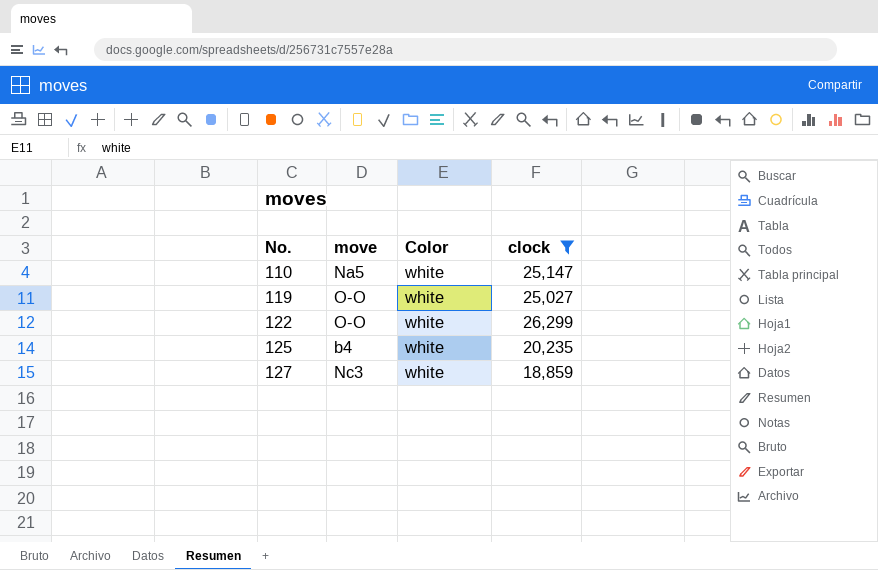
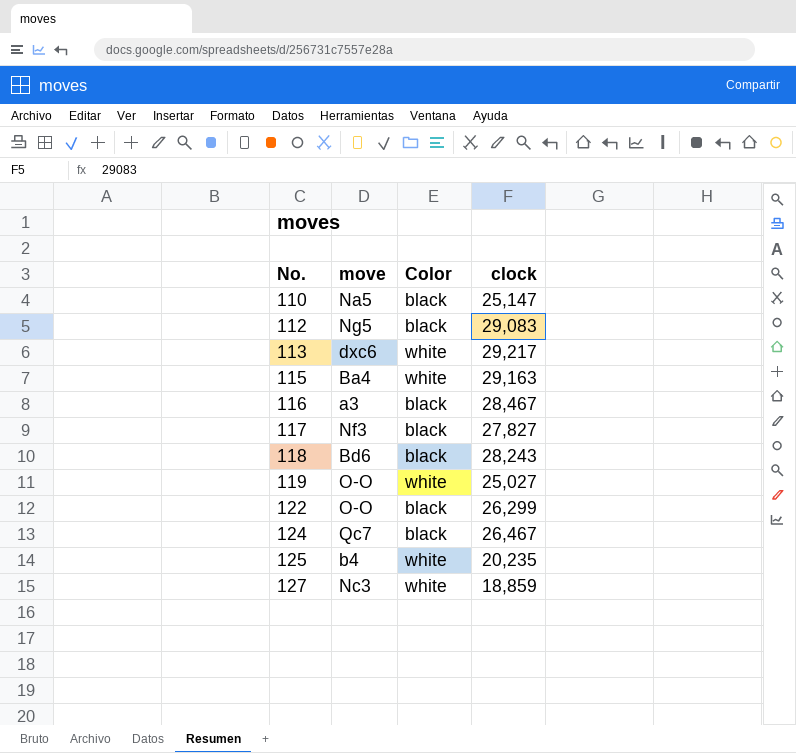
filter: clock <= 26,299 -> none
110 | Color: white -> black
122 | Color: white -> black

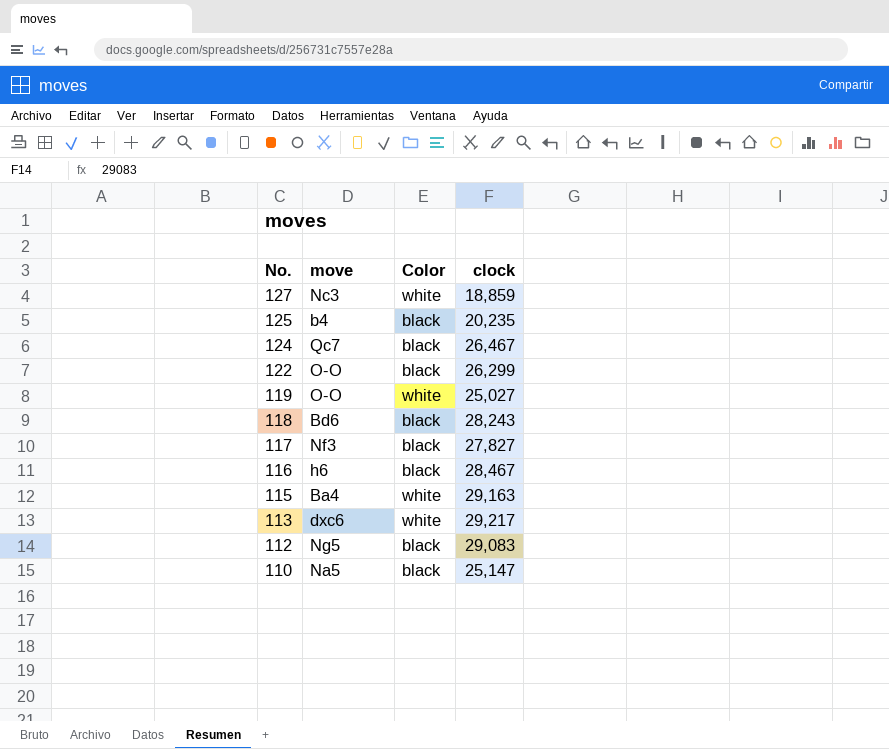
row order: No. ascending -> No. descending
125 | Color: white -> black
116 | move: a3 -> h6

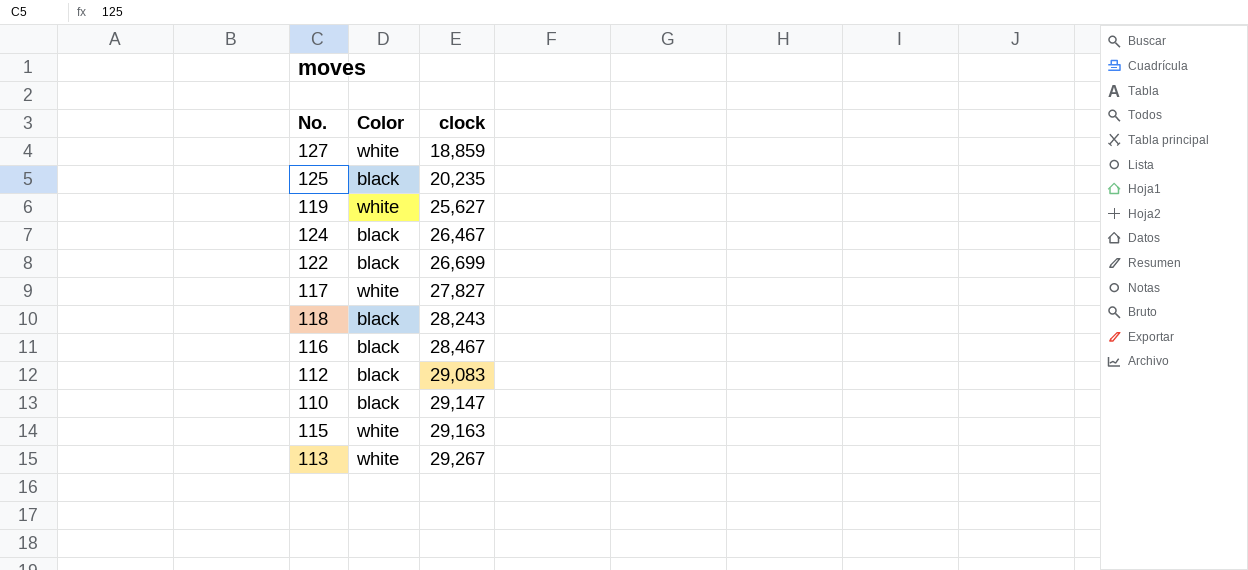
row order: No. descending -> clock ascending
column move | position: 2 -> none
119 | clock: 25,027 -> 25,627
122 | clock: 26,299 -> 26,699
117 | Color: black -> white
110 | clock: 25,147 -> 29,147
113 | clock: 29,217 -> 29,267

